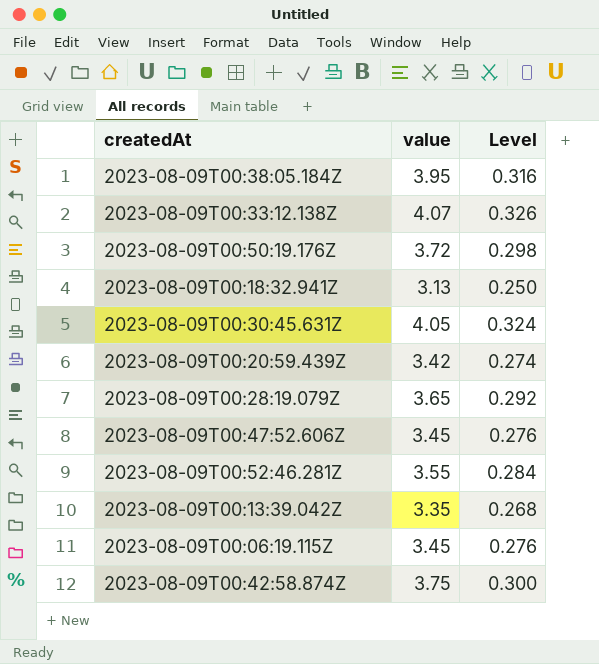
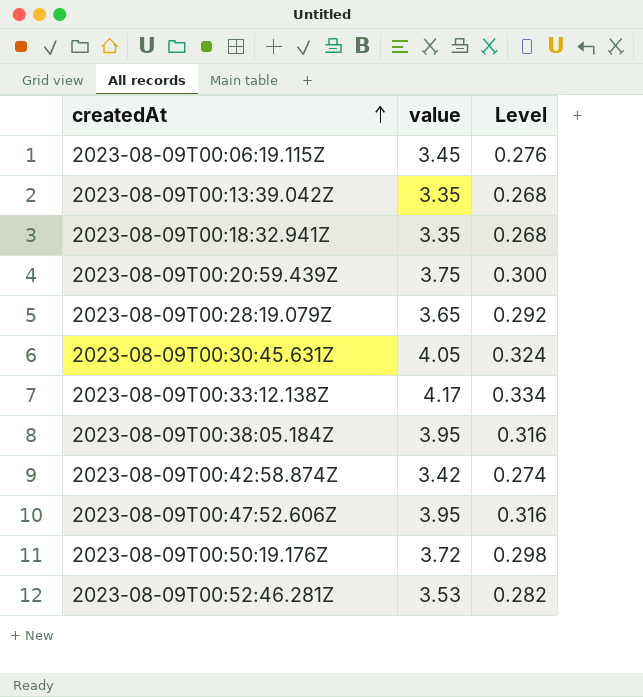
row order: none -> createdAt ascending
2023-08-09T00:18:32.941Z | value: 3.13 -> 3.35
2023-08-09T00:18:32.941Z | Level: 0.250 -> 0.268
2023-08-09T00:20:59.439Z | value: 3.42 -> 3.75
2023-08-09T00:20:59.439Z | Level: 0.274 -> 0.300
2023-08-09T00:33:12.138Z | value: 4.07 -> 4.17
2023-08-09T00:33:12.138Z | Level: 0.326 -> 0.334
2023-08-09T00:42:58.874Z | value: 3.75 -> 3.42
2023-08-09T00:42:58.874Z | Level: 0.300 -> 0.274
2023-08-09T00:47:52.606Z | value: 3.45 -> 3.95
2023-08-09T00:47:52.606Z | Level: 0.276 -> 0.316
2023-08-09T00:52:46.281Z | value: 3.55 -> 3.53
2023-08-09T00:52:46.281Z | Level: 0.284 -> 0.282

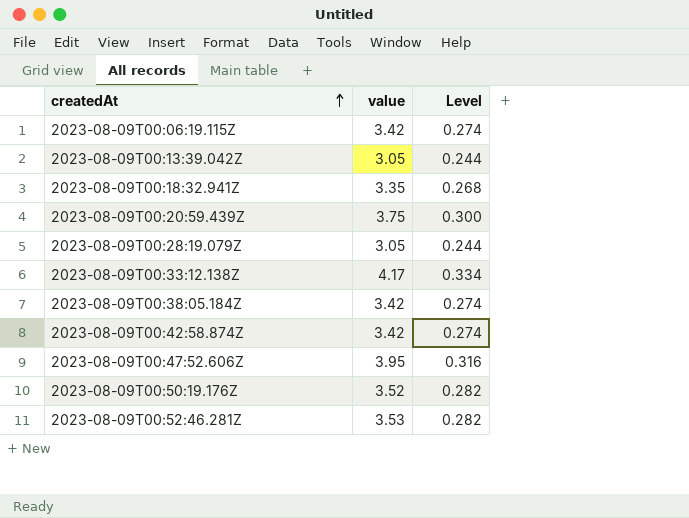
row 2023-08-09T00:30:45.631Z: 4.05 | 0.324 -> none
2023-08-09T00:06:19.115Z | value: 3.45 -> 3.42
2023-08-09T00:06:19.115Z | Level: 0.276 -> 0.274
2023-08-09T00:13:39.042Z | value: 3.35 -> 3.05
2023-08-09T00:13:39.042Z | Level: 0.268 -> 0.244
2023-08-09T00:28:19.079Z | value: 3.65 -> 3.05
2023-08-09T00:28:19.079Z | Level: 0.292 -> 0.244
2023-08-09T00:38:05.184Z | value: 3.95 -> 3.42
2023-08-09T00:38:05.184Z | Level: 0.316 -> 0.274
2023-08-09T00:50:19.176Z | value: 3.72 -> 3.52
2023-08-09T00:50:19.176Z | Level: 0.298 -> 0.282

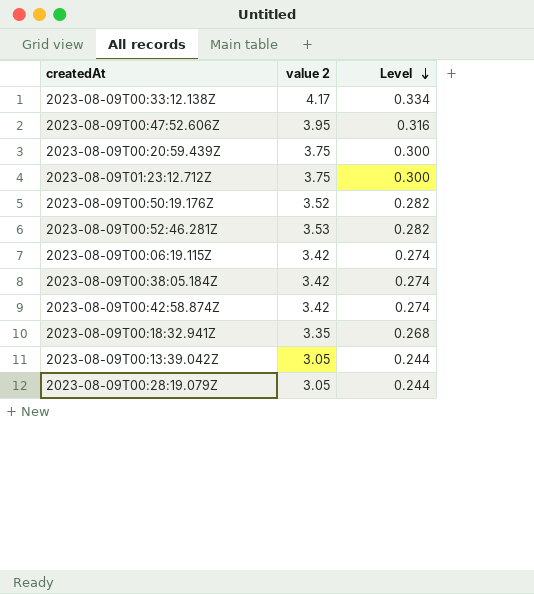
row order: createdAt ascending -> Level descending
column name: value -> value 2
row 2023-08-09T01:23:12.712Z: none -> 3.75 | 0.300

